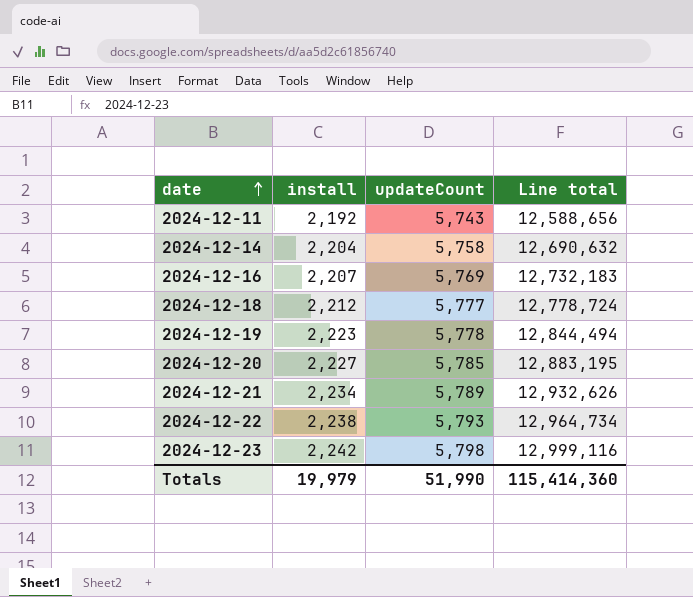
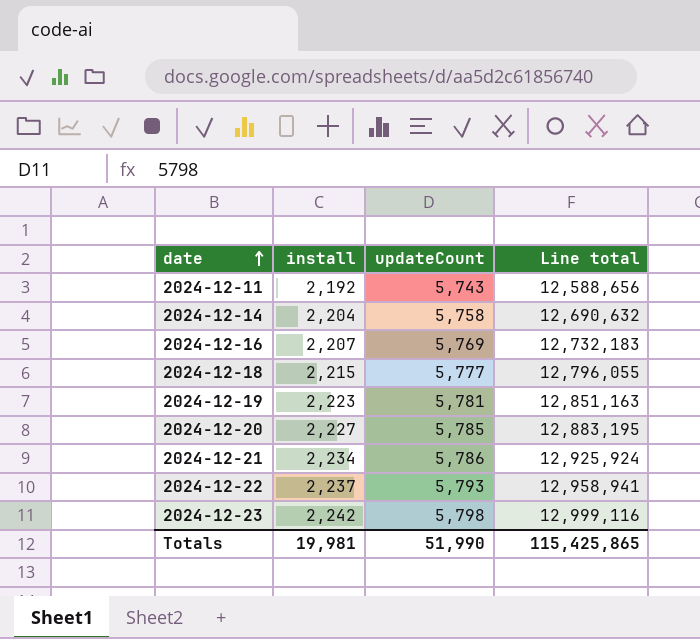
2024-12-18 | install: 2,212 -> 2,215
2024-12-18 | Line total: 12,778,724 -> 12,796,055
2024-12-19 | updateCount: 5,778 -> 5,781
2024-12-19 | Line total: 12,844,494 -> 12,851,163
2024-12-21 | updateCount: 5,789 -> 5,786
2024-12-21 | Line total: 12,932,626 -> 12,925,924
2024-12-22 | install: 2,238 -> 2,237
2024-12-22 | Line total: 12,964,734 -> 12,958,941
Totals | install: 19,979 -> 19,981
Totals | Line total: 115,414,360 -> 115,425,865

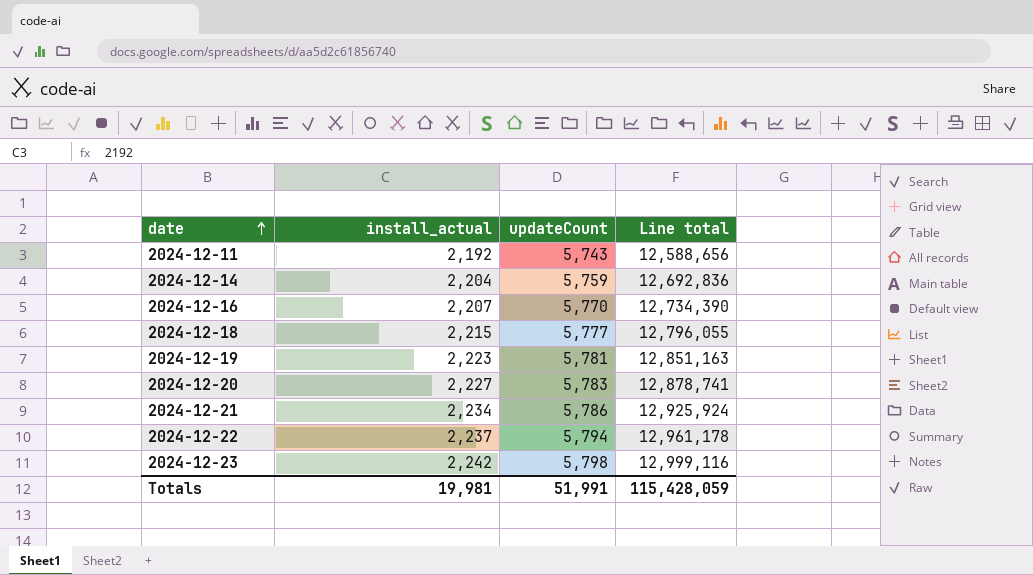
column name: install -> install_actual
2024-12-14 | updateCount: 5,758 -> 5,759
2024-12-14 | Line total: 12,690,632 -> 12,692,836
2024-12-16 | updateCount: 5,769 -> 5,770
2024-12-16 | Line total: 12,732,183 -> 12,734,390
2024-12-20 | updateCount: 5,785 -> 5,783
2024-12-20 | Line total: 12,883,195 -> 12,878,741
2024-12-22 | updateCount: 5,793 -> 5,794
2024-12-22 | Line total: 12,958,941 -> 12,961,178
Totals | updateCount: 51,990 -> 51,991
Totals | Line total: 115,425,865 -> 115,428,059

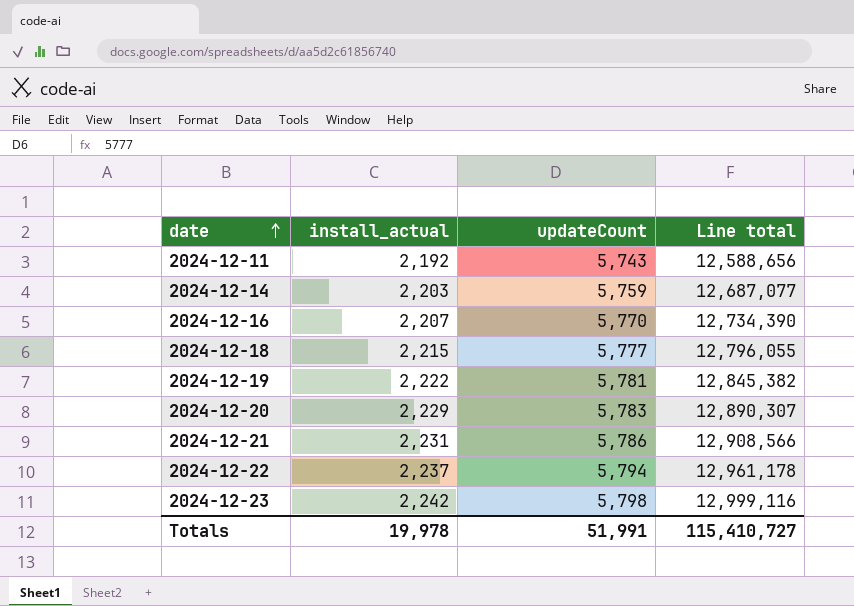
2024-12-14 | install_actual: 2,204 -> 2,203
2024-12-14 | Line total: 12,692,836 -> 12,687,077
2024-12-19 | install_actual: 2,223 -> 2,222
2024-12-19 | Line total: 12,851,163 -> 12,845,382
2024-12-20 | install_actual: 2,227 -> 2,229
2024-12-20 | Line total: 12,878,741 -> 12,890,307
2024-12-21 | install_actual: 2,234 -> 2,231
2024-12-21 | Line total: 12,925,924 -> 12,908,566
Totals | install_actual: 19,981 -> 19,978
Totals | Line total: 115,428,059 -> 115,410,727

